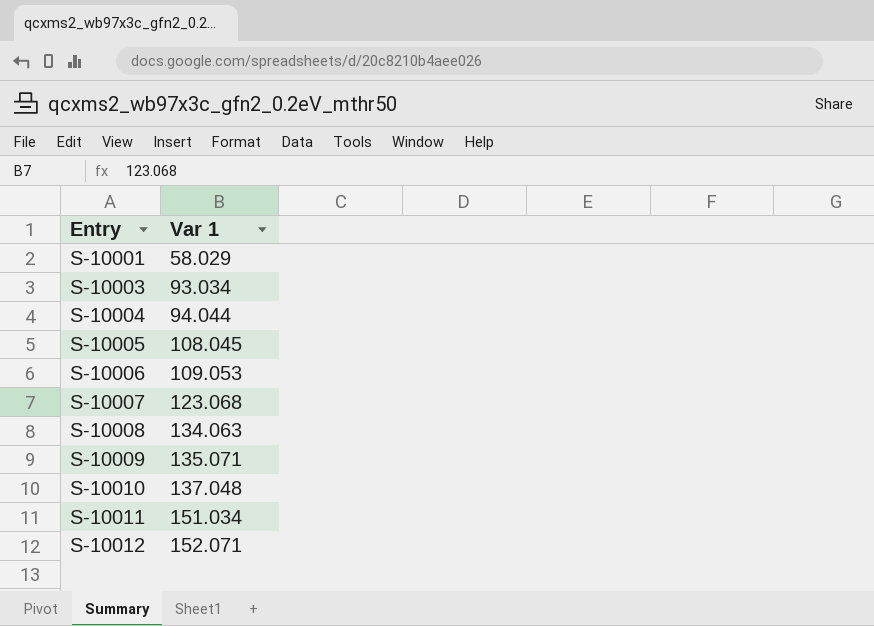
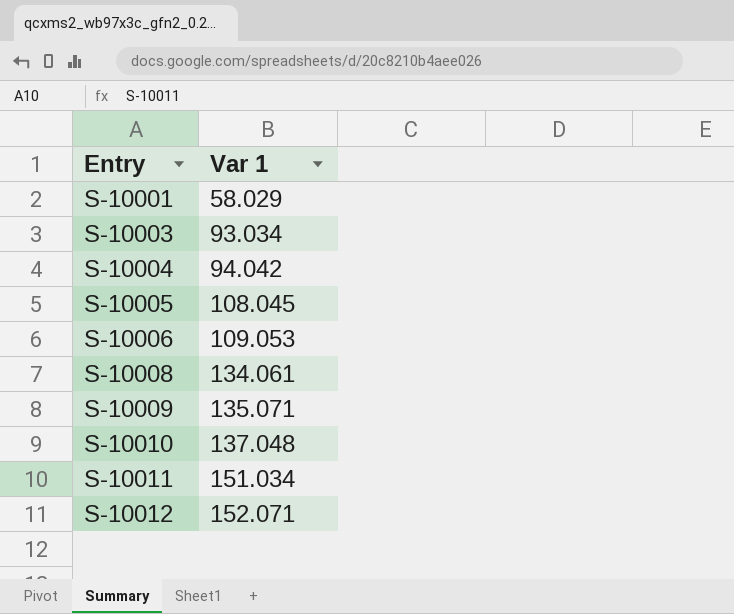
row S-10007: 123.068 -> none
S-10004 | Var 1: 94.044 -> 94.042
S-10008 | Var 1: 134.063 -> 134.061

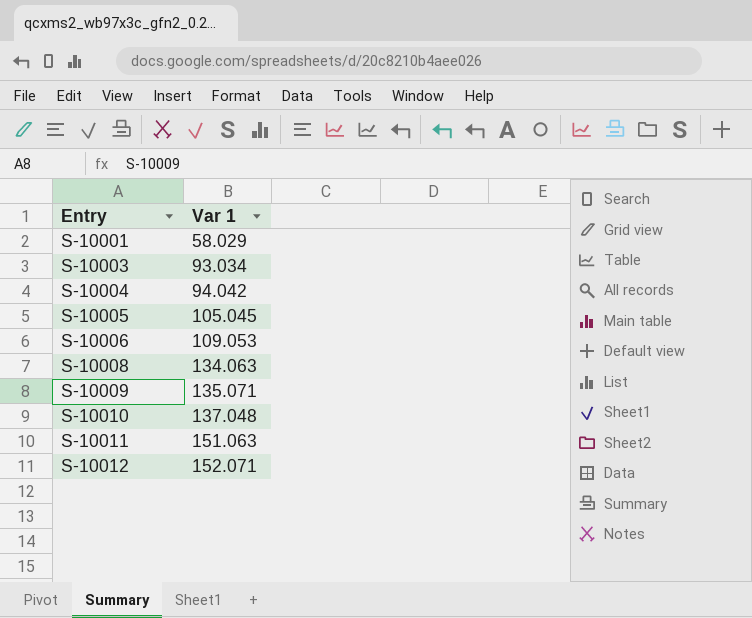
S-10005 | Var 1: 108.045 -> 105.045
S-10008 | Var 1: 134.061 -> 134.063
S-10011 | Var 1: 151.034 -> 151.063

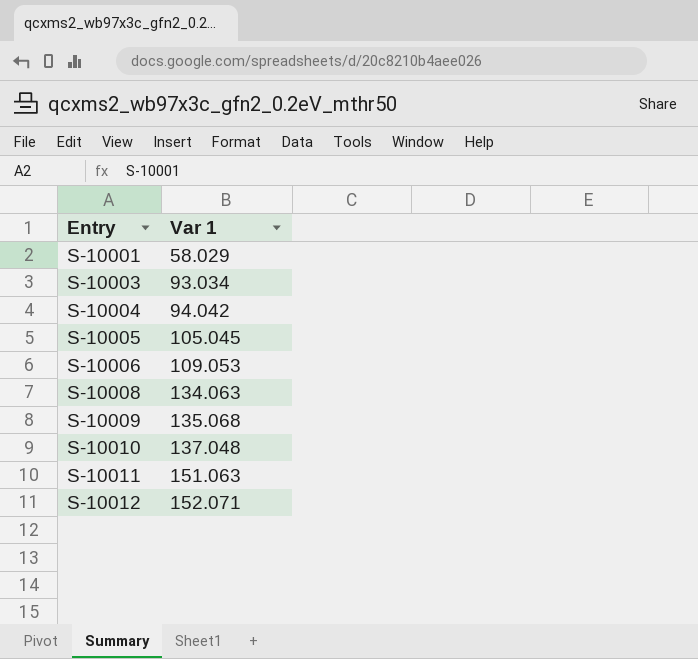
S-10009 | Var 1: 135.071 -> 135.068

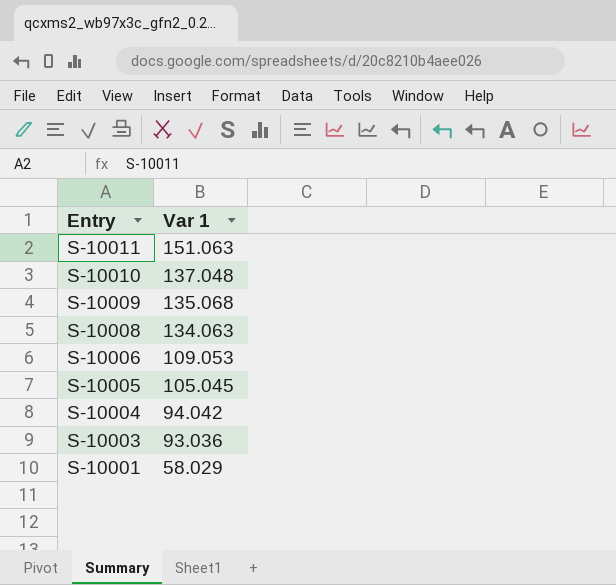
row order: Entry ascending -> Entry descending
row S-10012: 152.071 -> none
S-10003 | Var 1: 93.034 -> 93.036

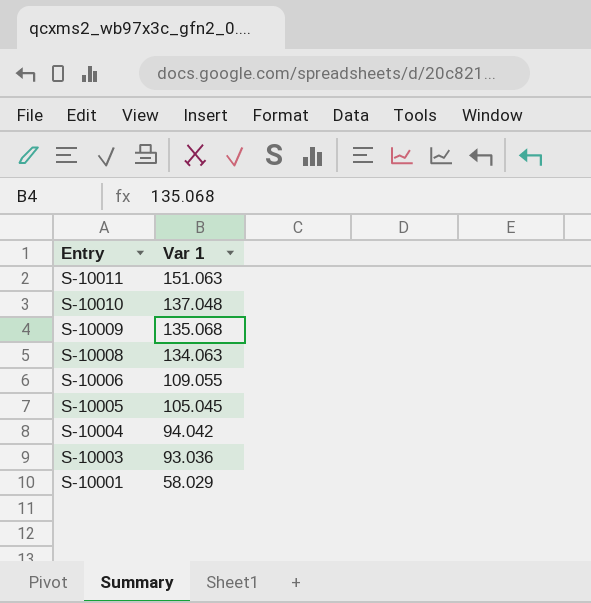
S-10006 | Var 1: 109.053 -> 109.055

